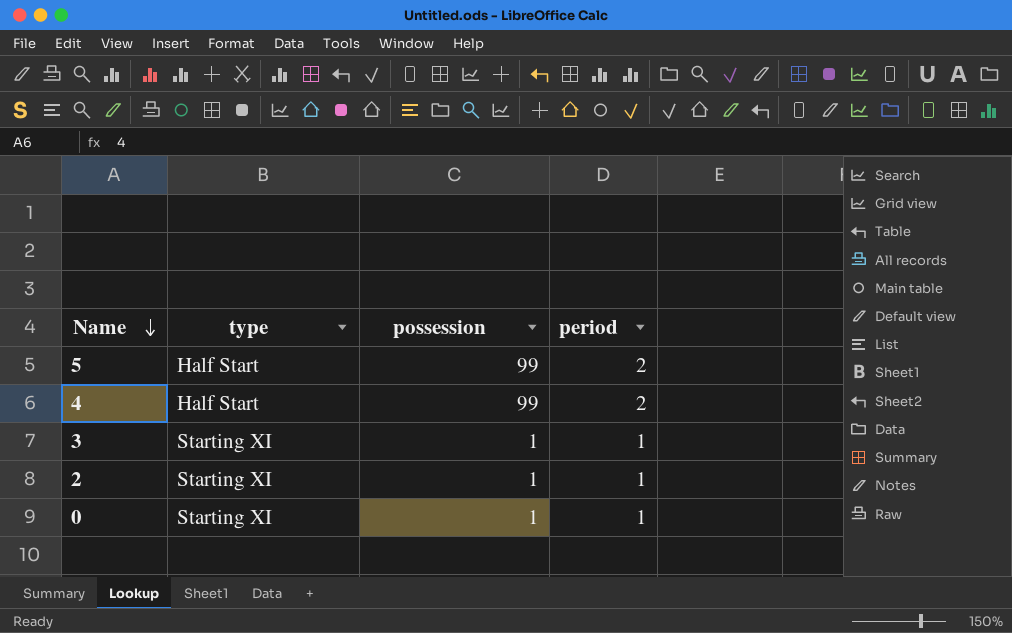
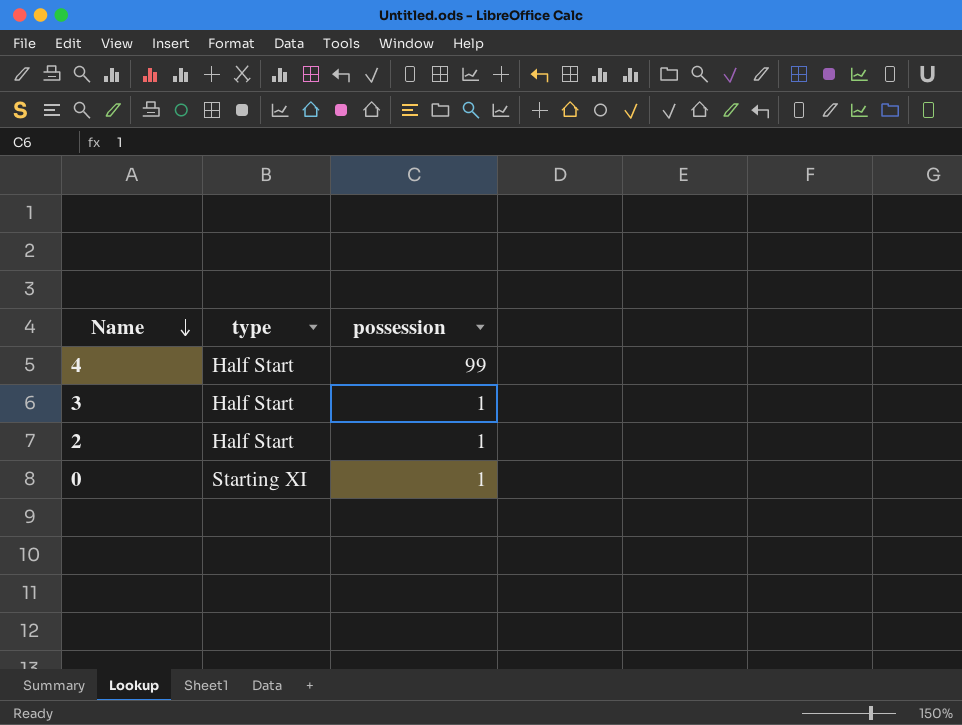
column period | position: 4 -> none
row 5: Half Start | 99 | 2 -> none
3 | type: Starting XI -> Half Start
2 | type: Starting XI -> Half Start

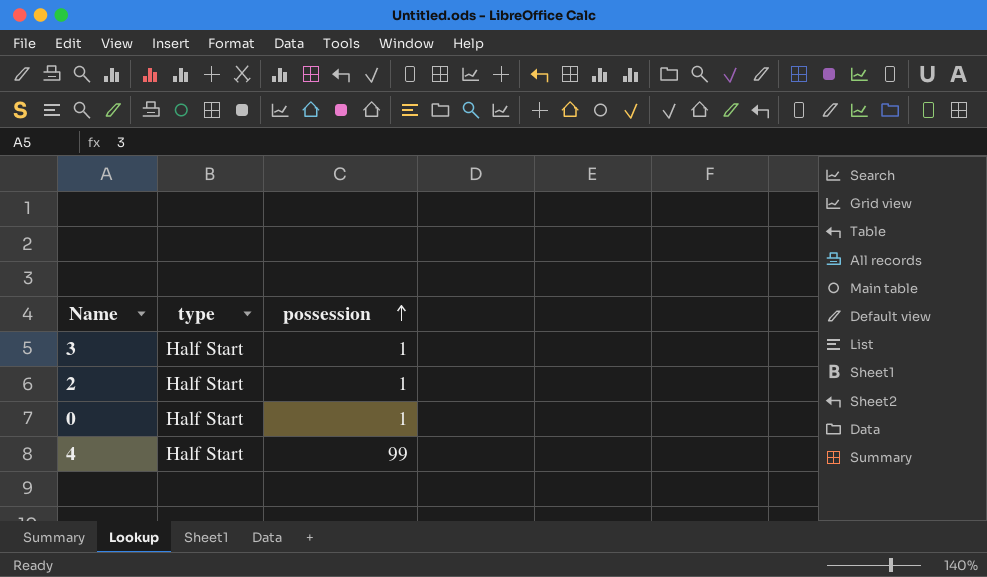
row order: Name descending -> possession ascending
0 | type: Starting XI -> Half Start

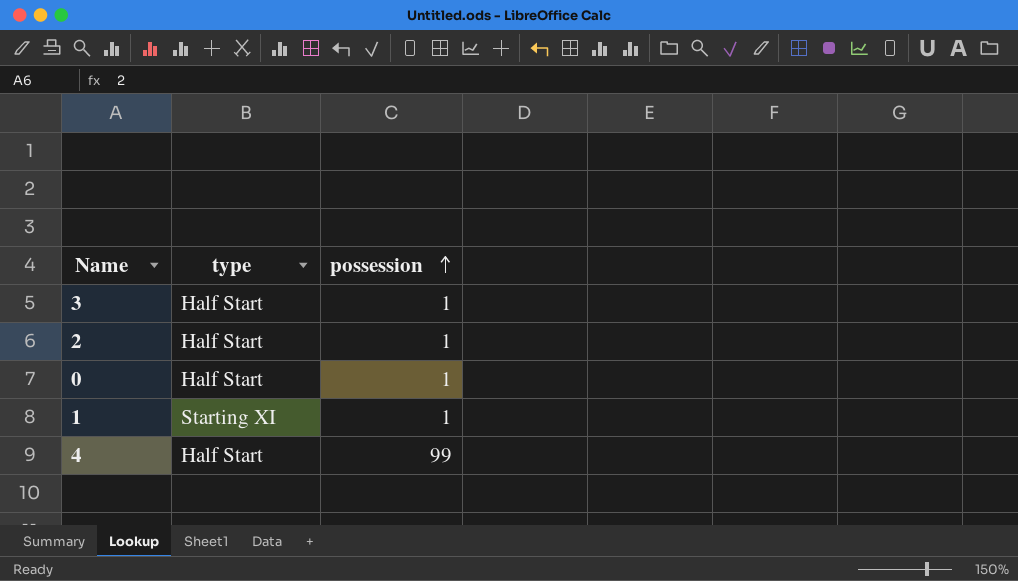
row 1: none -> Starting XI | 1

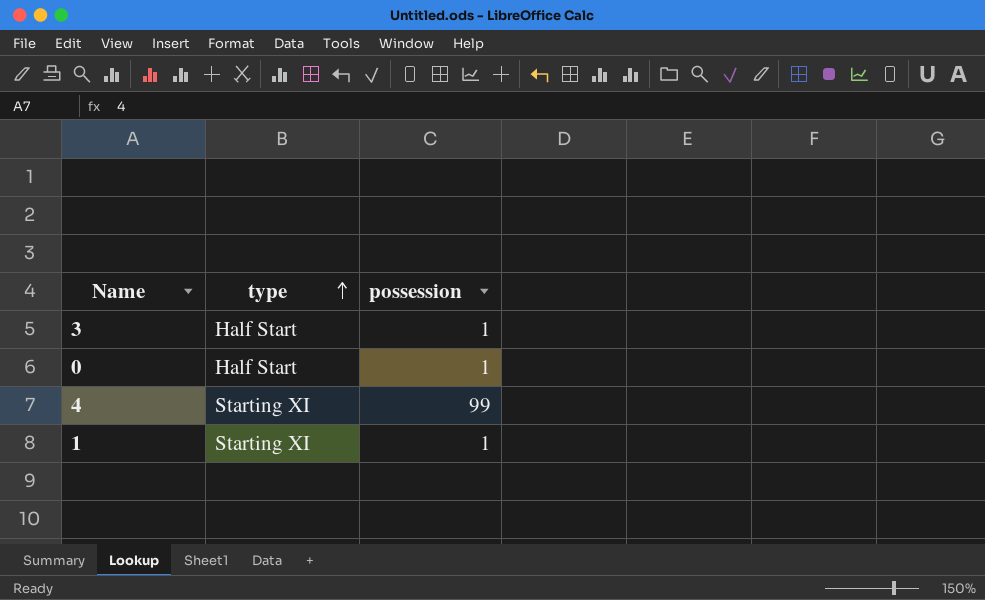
row order: possession ascending -> type ascending
row 2: Half Start | 1 -> none
4 | type: Half Start -> Starting XI

